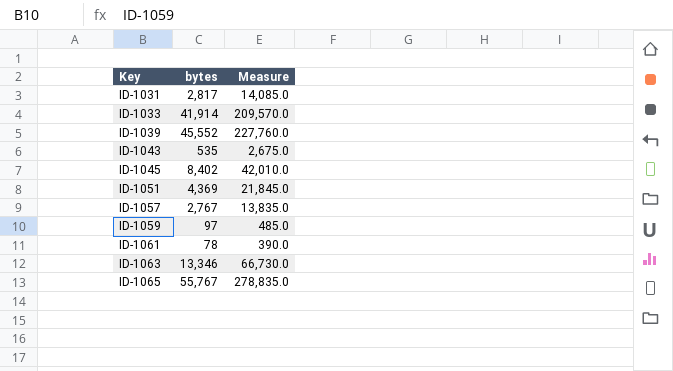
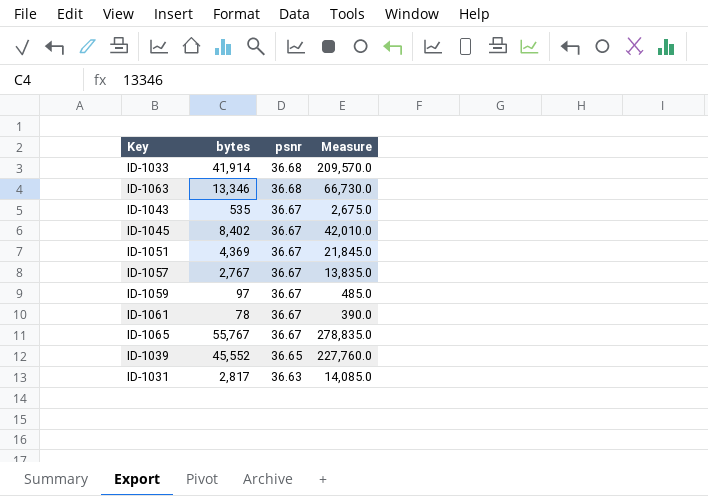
row order: Key ascending -> psnr descending
column psnr | position: none -> 3

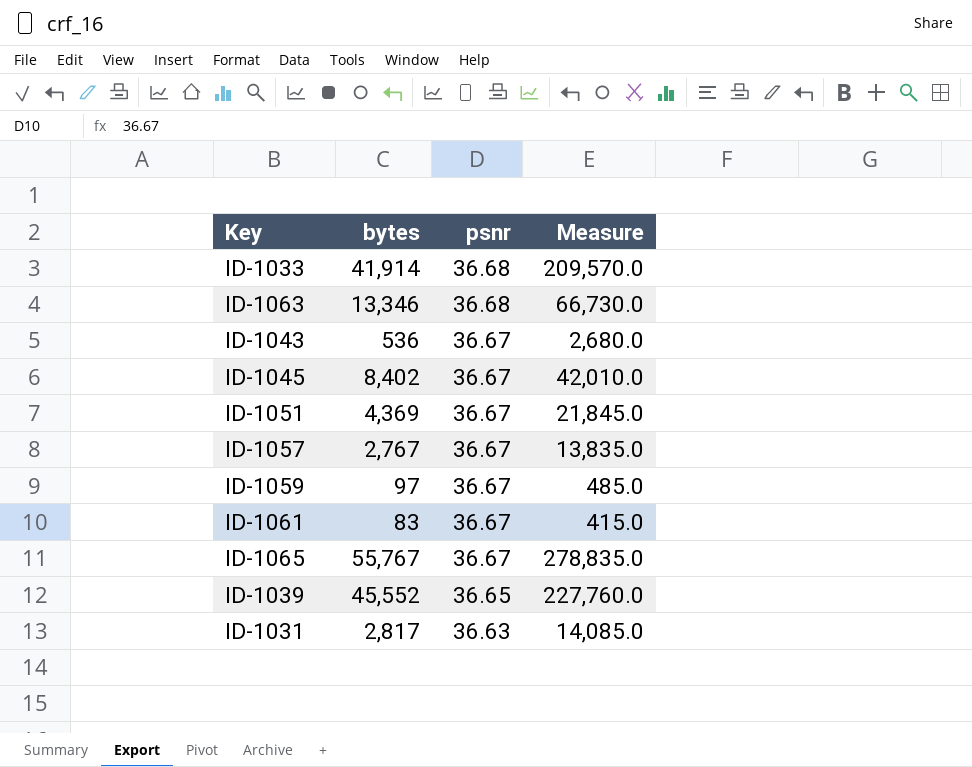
ID-1043 | bytes: 535 -> 536
ID-1043 | Measure: 2,675.0 -> 2,680.0
ID-1061 | bytes: 78 -> 83
ID-1061 | Measure: 390.0 -> 415.0

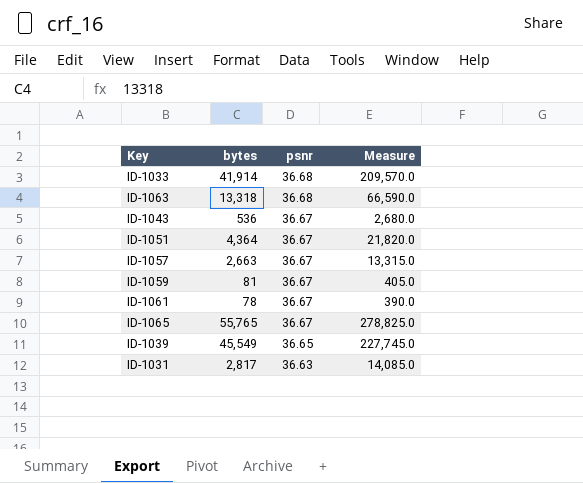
row ID-1045: 8,402 | 36.67 | 42,010.0 -> none
ID-1063 | bytes: 13,346 -> 13,318
ID-1063 | Measure: 66,730.0 -> 66,590.0
ID-1051 | bytes: 4,369 -> 4,364
ID-1051 | Measure: 21,845.0 -> 21,820.0
ID-1057 | bytes: 2,767 -> 2,663
ID-1057 | Measure: 13,835.0 -> 13,315.0
ID-1059 | bytes: 97 -> 81
ID-1059 | Measure: 485.0 -> 405.0
ID-1061 | bytes: 83 -> 78
ID-1061 | Measure: 415.0 -> 390.0
ID-1065 | bytes: 55,767 -> 55,765
ID-1065 | Measure: 278,835.0 -> 278,825.0
ID-1039 | bytes: 45,552 -> 45,549
ID-1039 | Measure: 227,760.0 -> 227,745.0

